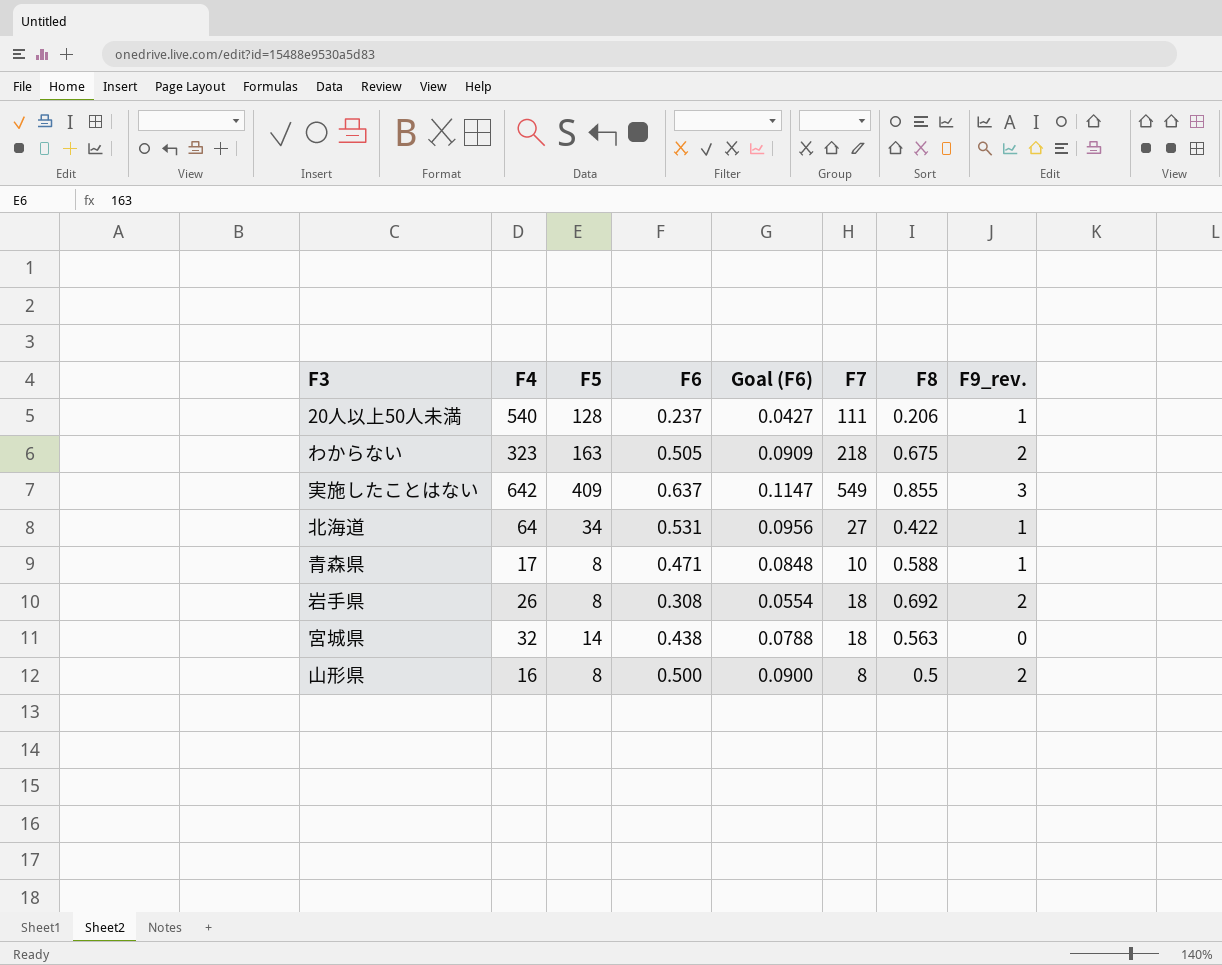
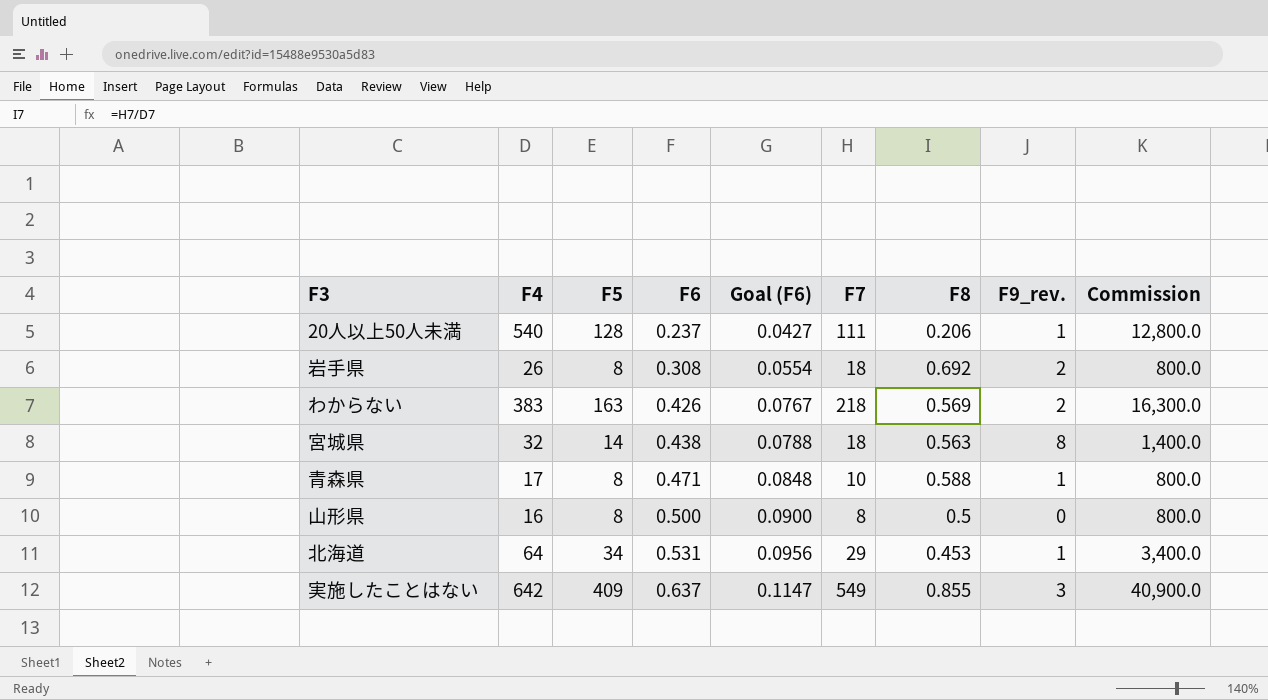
row order: none -> F6 ascending
column Commission | formula: none -> [F5] * 100
わからない | F4: 323 -> 383
わからない | F6: 0.505 -> 0.426
わからない | Goal (F6): 0.0909 -> 0.0767
わからない | F8: 0.675 -> 0.569
宮城県 | F9_rev.: 0 -> 8
山形県 | F9_rev.: 2 -> 0
北海道 | F7: 27 -> 29
北海道 | F8: 0.422 -> 0.453

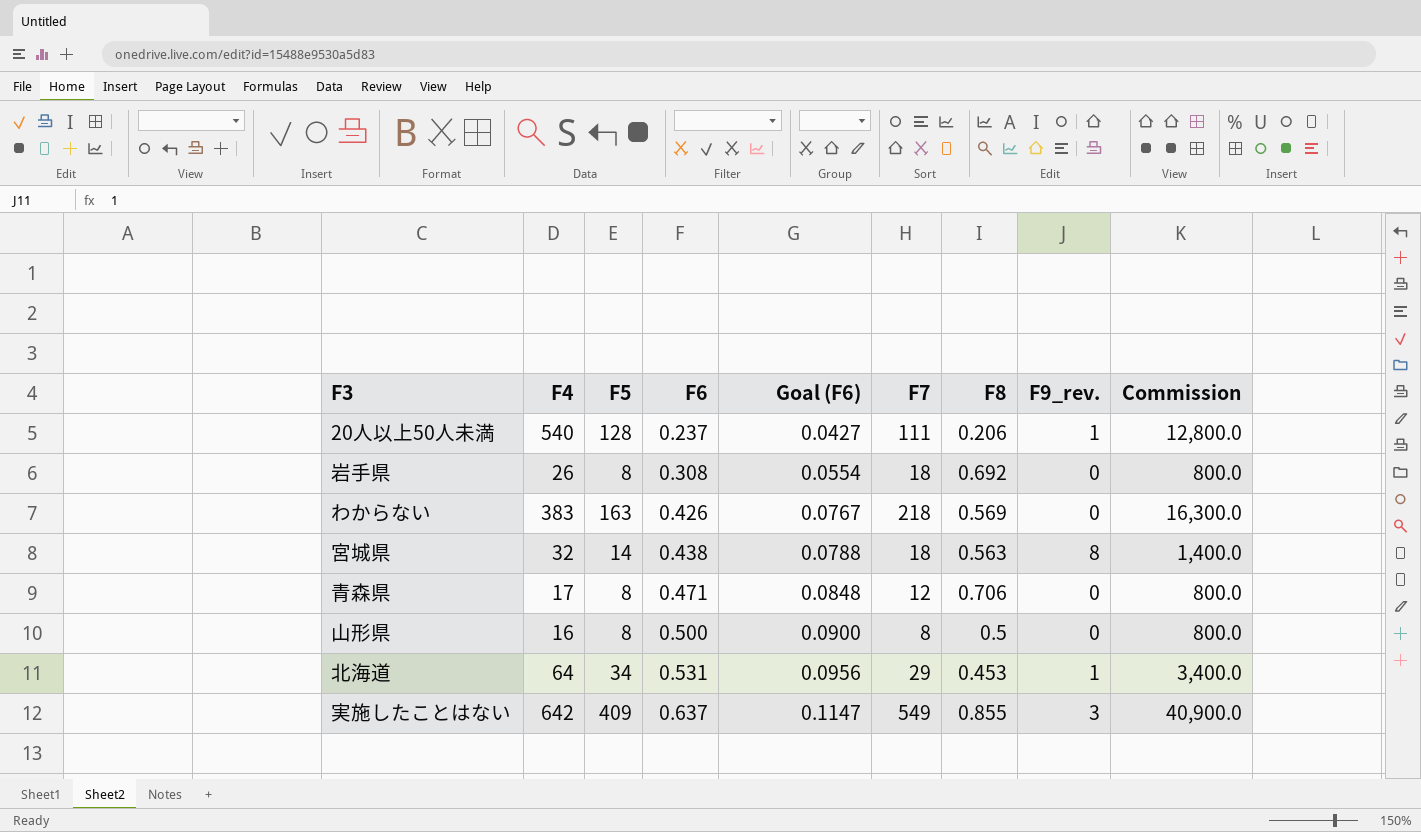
岩手県 | F9_rev.: 2 -> 0
わからない | F9_rev.: 2 -> 0
青森県 | F7: 10 -> 12
青森県 | F8: 0.588 -> 0.706
青森県 | F9_rev.: 1 -> 0

